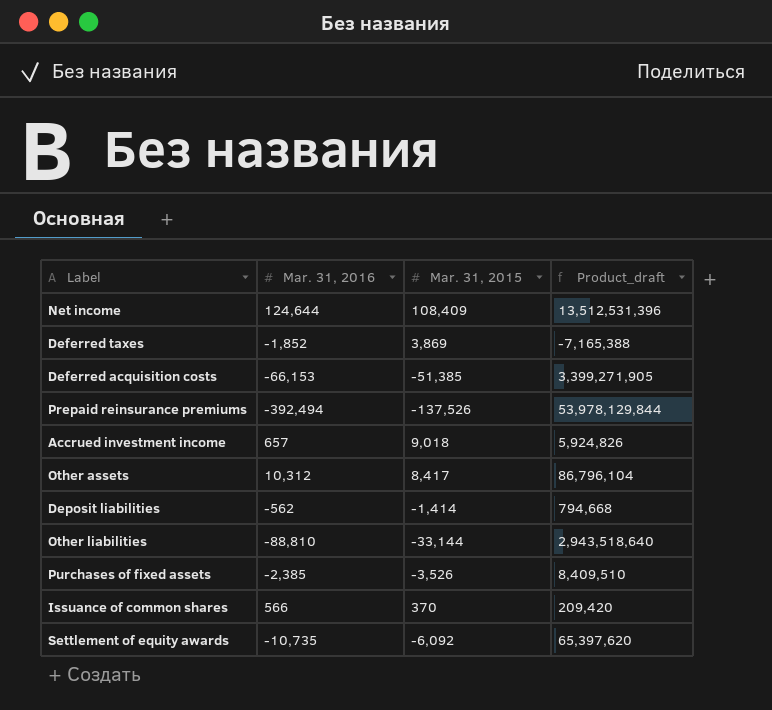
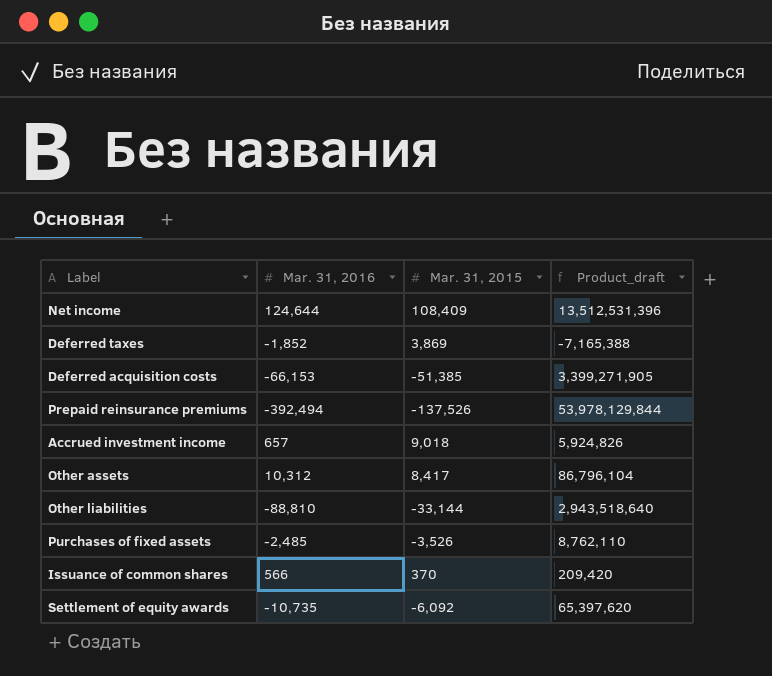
row Deposit liabilities: -562 | -1,414 | 794,668 -> none
Purchases of fixed assets | Mar. 31, 2016: -2,385 -> -2,485
Purchases of fixed assets | Product_draft: 8,409,510 -> 8,762,110

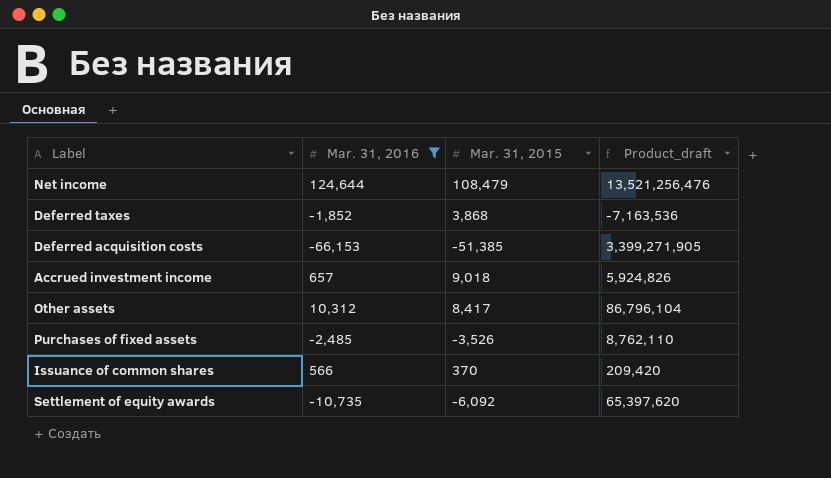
filter: none -> Mar. 31, 2016 >= -66,153
Net income | Mar. 31, 2015: 108,409 -> 108,479
Net income | Product_draft: 13,512,531,396 -> 13,521,256,476
Deferred taxes | Mar. 31, 2015: 3,869 -> 3,868
Deferred taxes | Product_draft: -7,165,388 -> -7,163,536

